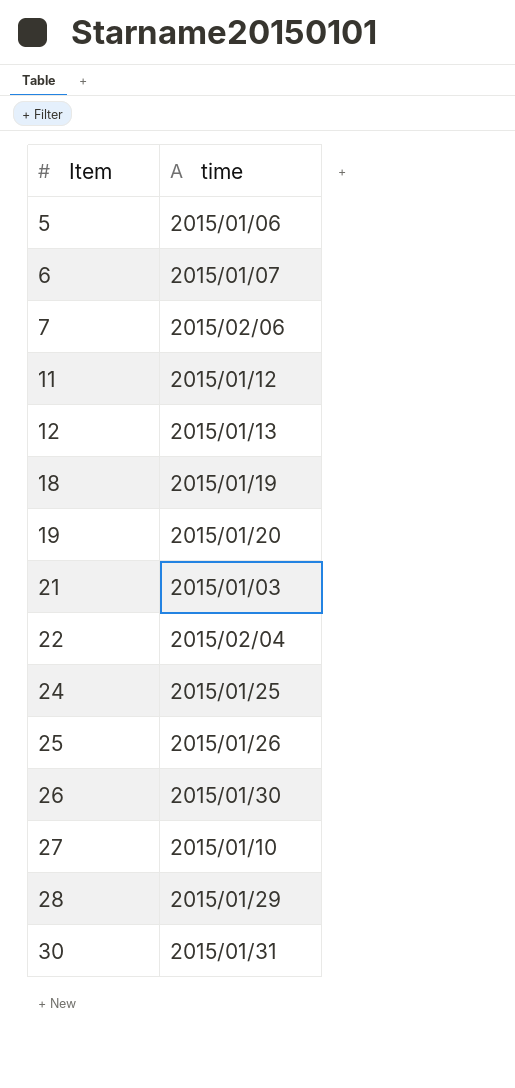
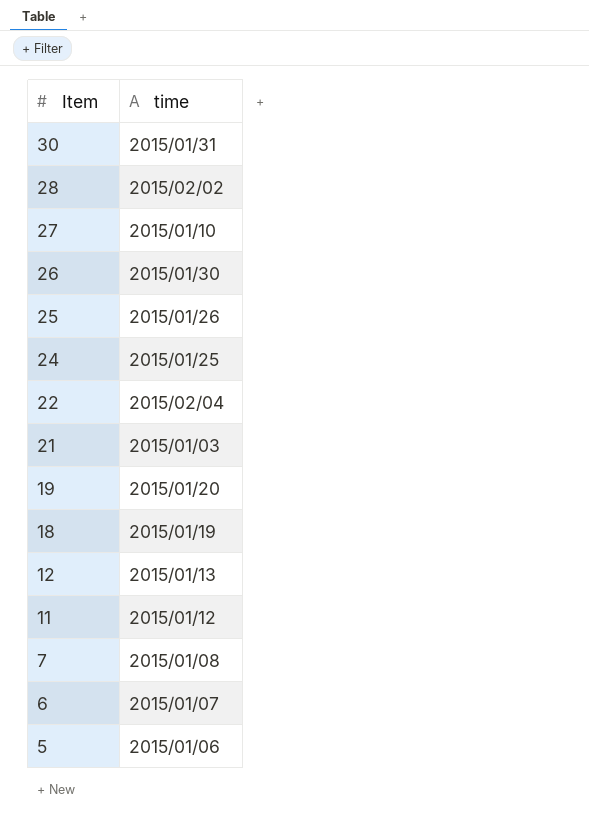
row order: Item ascending -> Item descending
28 | time: 2015/01/29 -> 2015/02/02
7 | time: 2015/02/06 -> 2015/01/08

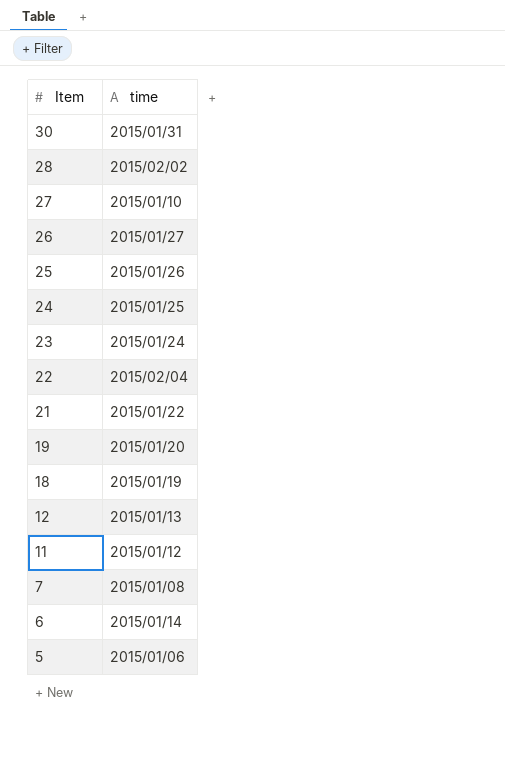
26 | time: 2015/01/30 -> 2015/01/27
row 23: none -> 2015/01/24
21 | time: 2015/01/03 -> 2015/01/22
6 | time: 2015/01/07 -> 2015/01/14

